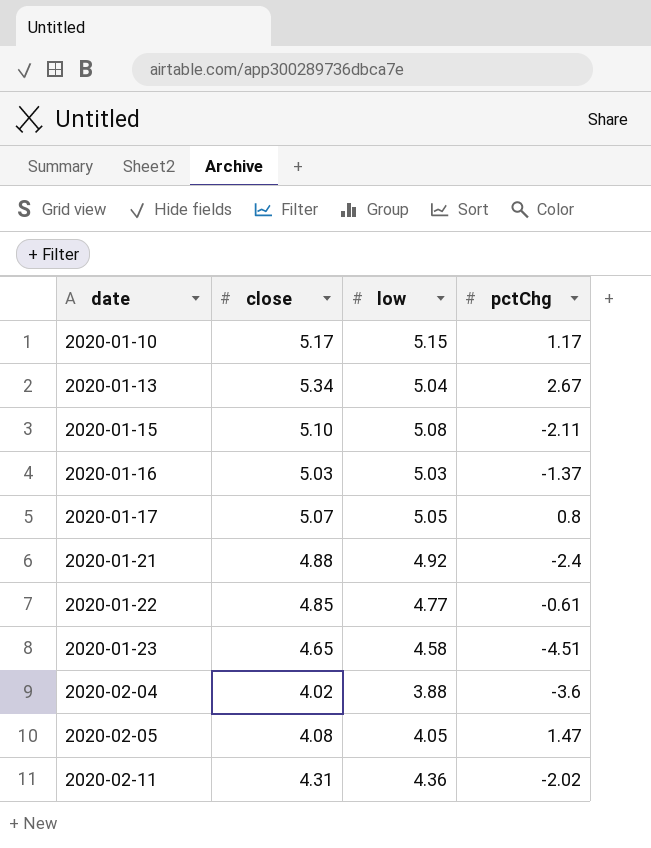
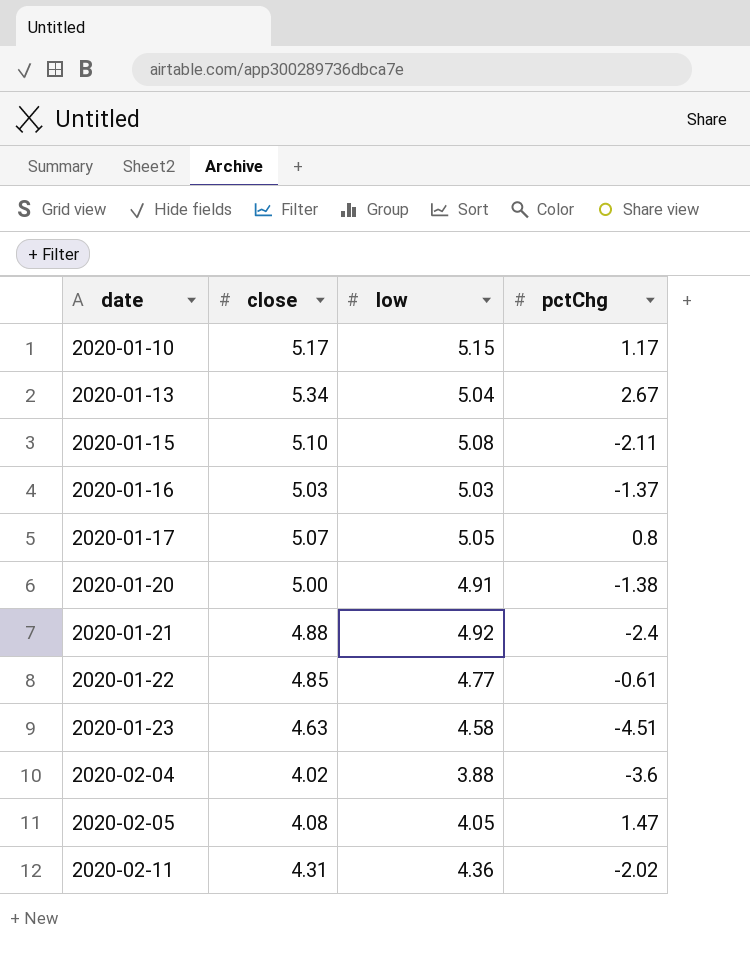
row 2020-01-20: none -> 5.00 | 4.91 | -1.38
2020-01-23 | close: 4.65 -> 4.63

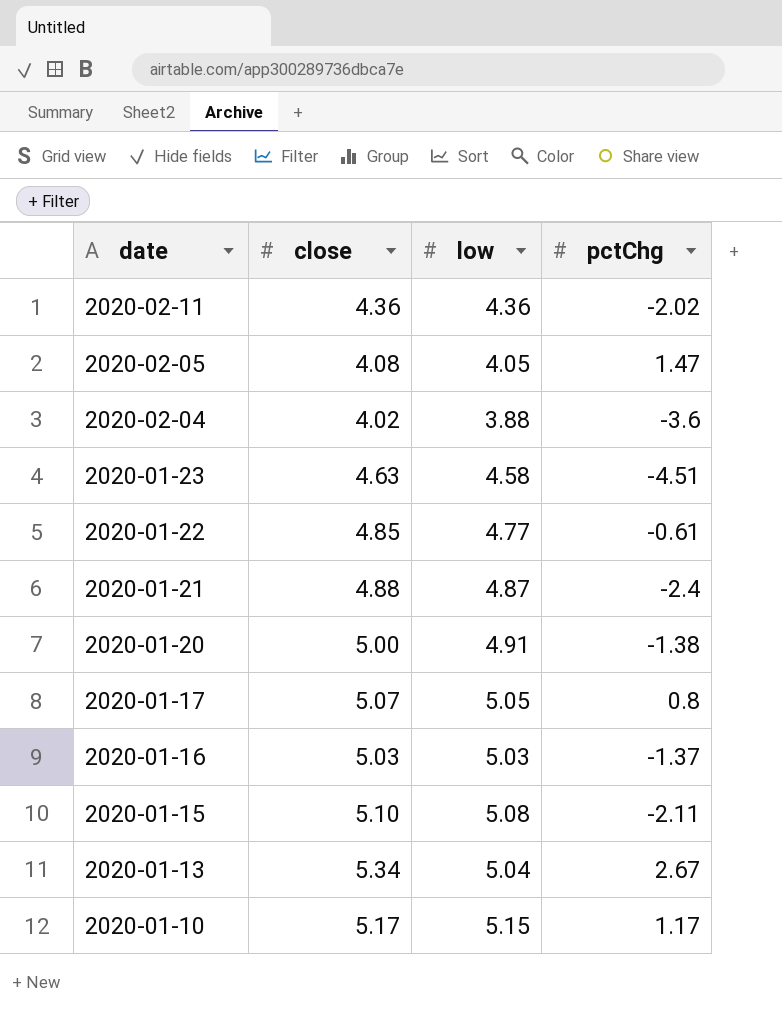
row order: date ascending -> date descending
2020-02-11 | close: 4.31 -> 4.36
2020-01-21 | low: 4.92 -> 4.87

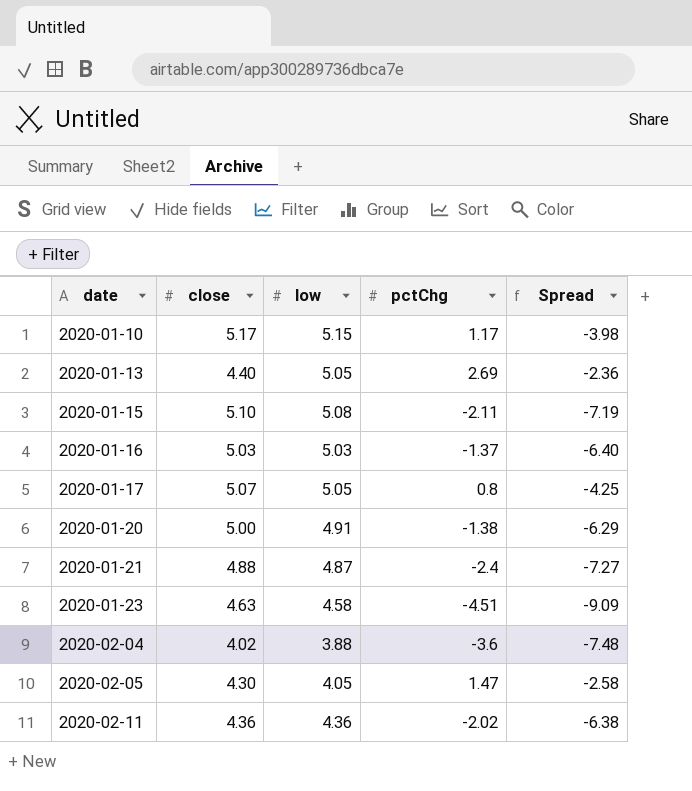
row order: date descending -> date ascending
column Spread | formula: none -> [pctChg] - [low]
row 2020-01-22: 4.85 | 4.77 | -0.61 -> none
2020-01-13 | close: 5.34 -> 4.40
2020-01-13 | low: 5.04 -> 5.05
2020-01-13 | pctChg: 2.67 -> 2.69
2020-02-05 | close: 4.08 -> 4.30

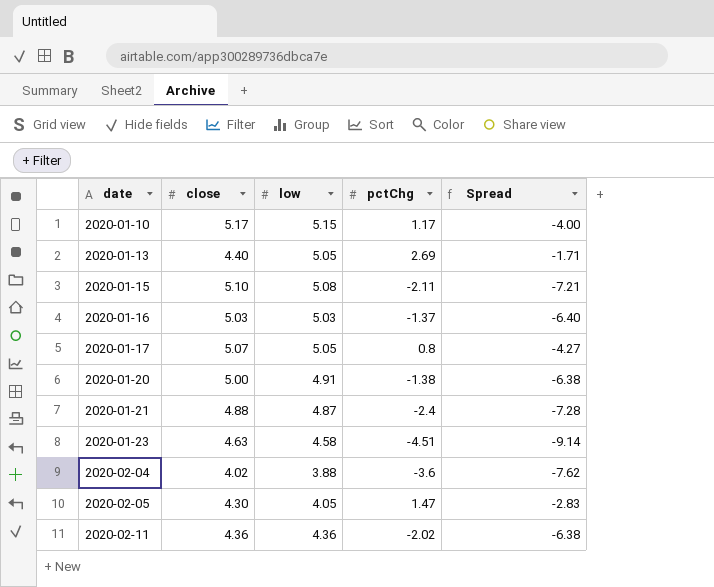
column Spread | formula: [pctChg] - [low] -> [pctChg] - [close]

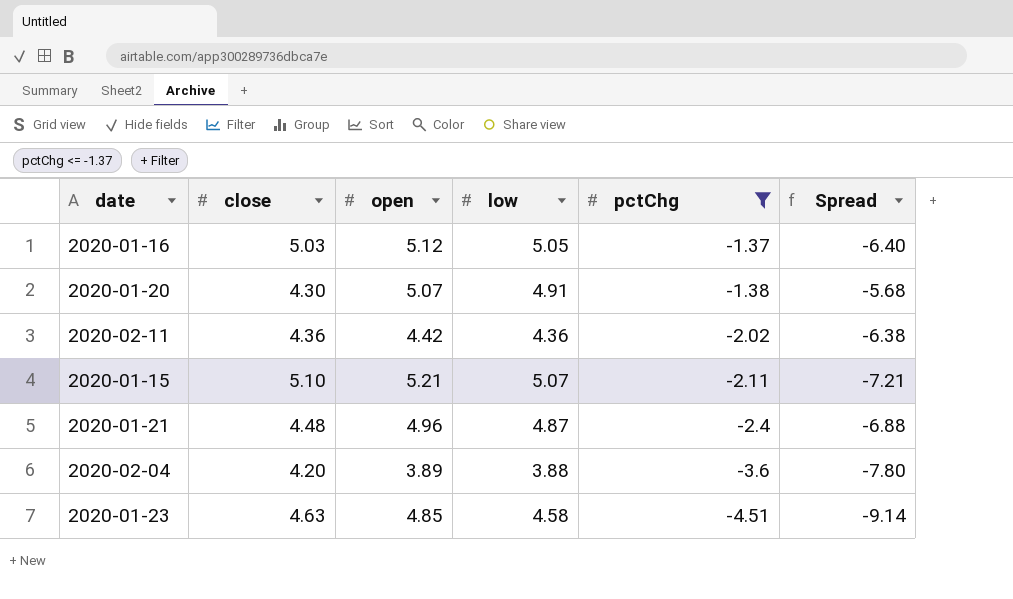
filter: none -> pctChg <= -1.37
row order: date ascending -> pctChg descending
column open | position: none -> 3
2020-01-16 | low: 5.03 -> 5.05
2020-01-20 | close: 5.00 -> 4.30
2020-01-20 | Spread: -6.38 -> -5.68
2020-01-15 | low: 5.08 -> 5.07
2020-01-21 | close: 4.88 -> 4.48
2020-01-21 | Spread: -7.28 -> -6.88
2020-02-04 | close: 4.02 -> 4.20
2020-02-04 | Spread: -7.62 -> -7.80

